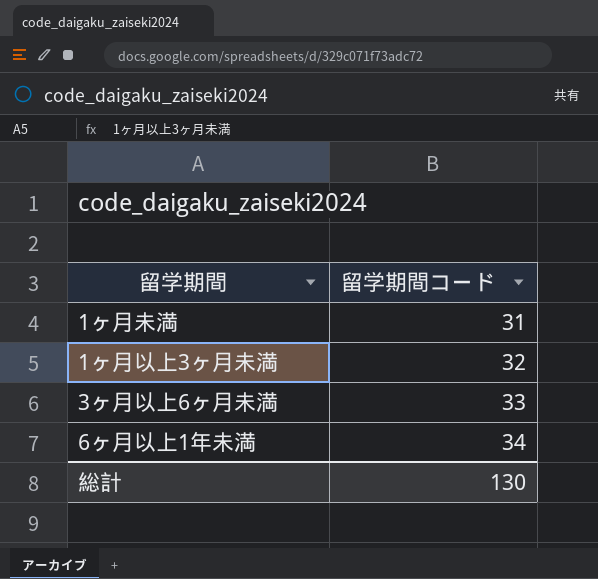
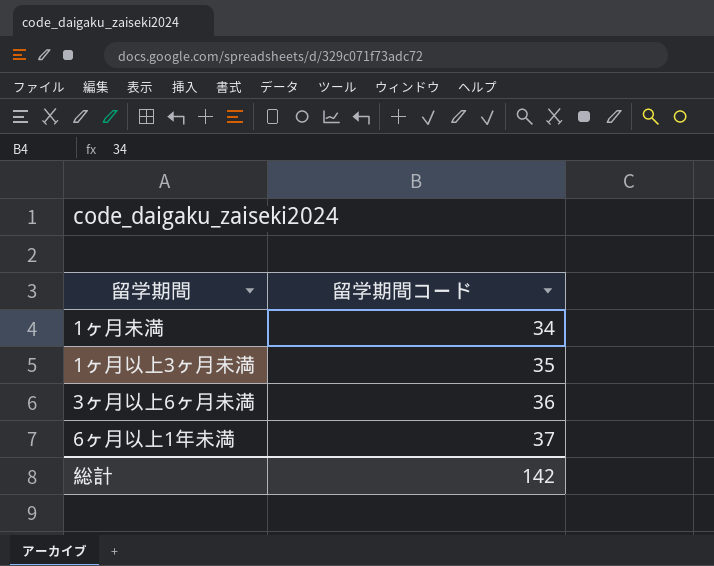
1ヶ月未満 | 留学期間コード: 31 -> 34
1ヶ月以上3ヶ月未満 | 留学期間コード: 32 -> 35
3ヶ月以上6ヶ月未満 | 留学期間コード: 33 -> 36
6ヶ月以上1年未満 | 留学期間コード: 34 -> 37
総計 | 留学期間コード: 130 -> 142

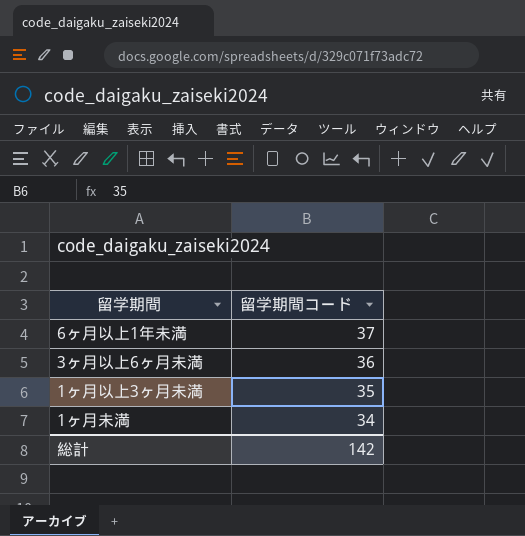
row order: 留学期間コード ascending -> 留学期間コード descending

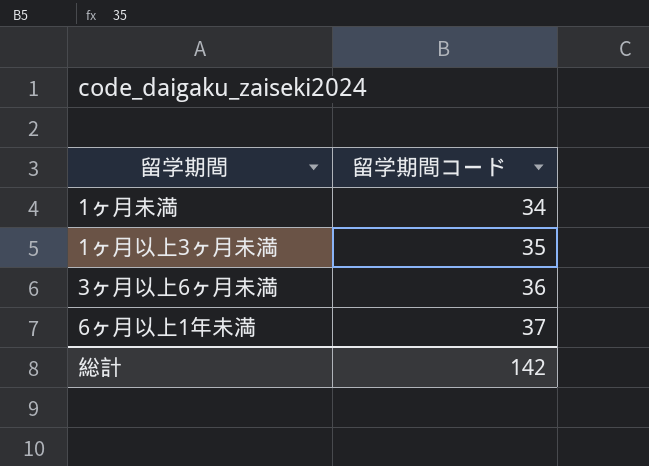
row order: 留学期間コード descending -> 留学期間コード ascending

